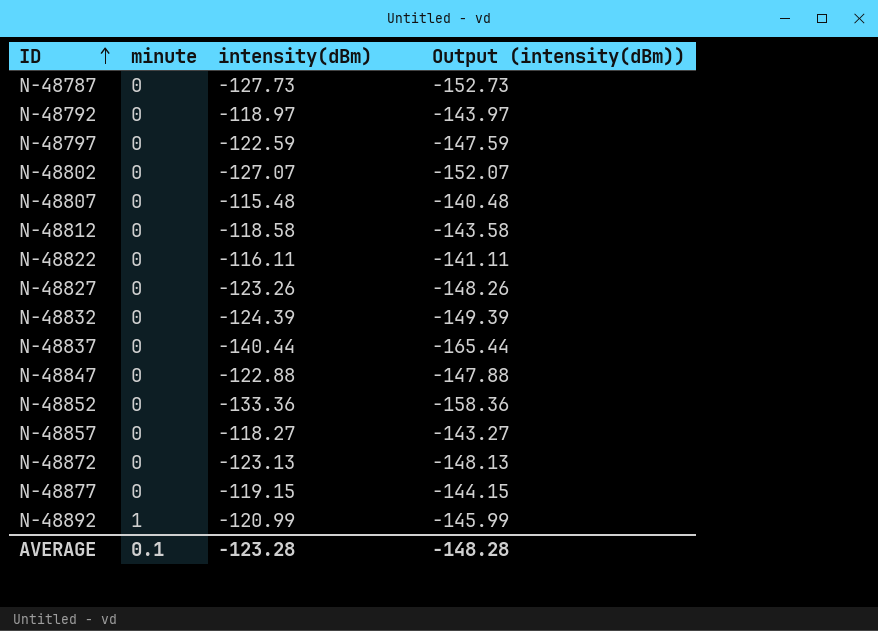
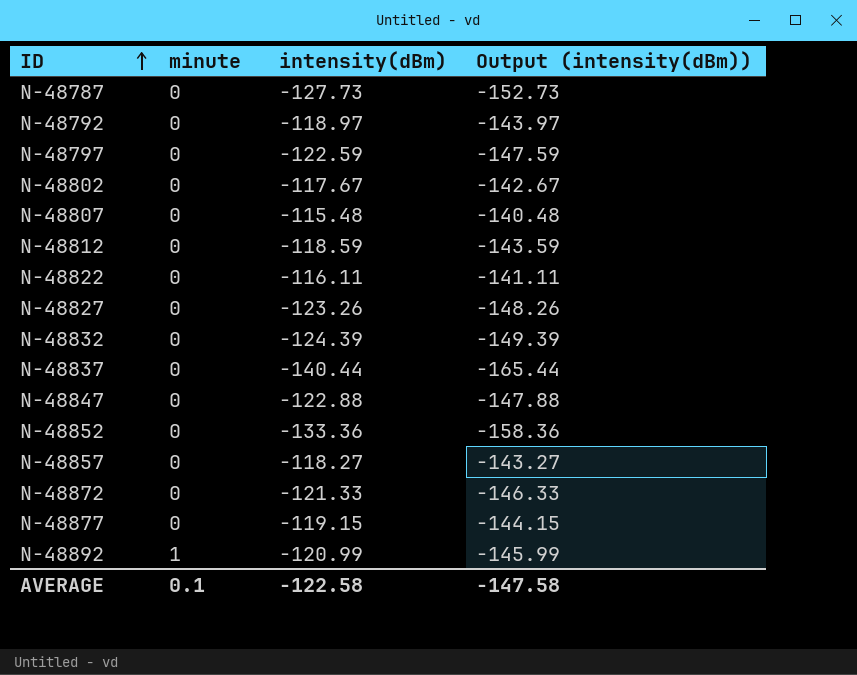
N-48802 | intensity(dBm): -127.07 -> -117.67
N-48802 | Output (intensity(dBm)): -152.07 -> -142.67
N-48812 | intensity(dBm): -118.58 -> -118.59
N-48812 | Output (intensity(dBm)): -143.58 -> -143.59
N-48872 | intensity(dBm): -123.13 -> -121.33
N-48872 | Output (intensity(dBm)): -148.13 -> -146.33
AVERAGE | intensity(dBm): -123.28 -> -122.58
AVERAGE | Output (intensity(dBm)): -148.28 -> -147.58

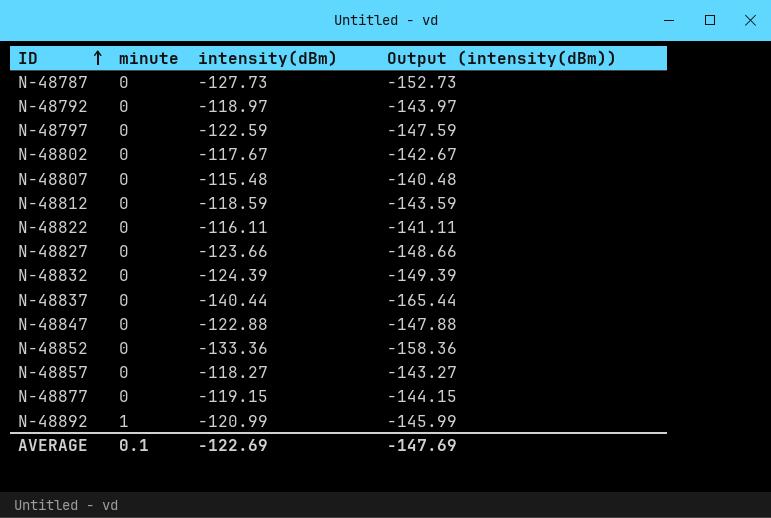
row N-48872: 0 | -121.33 | -146.33 -> none
N-48827 | intensity(dBm): -123.26 -> -123.66
N-48827 | Output (intensity(dBm)): -148.26 -> -148.66
AVERAGE | intensity(dBm): -122.58 -> -122.69
AVERAGE | Output (intensity(dBm)): -147.58 -> -147.69

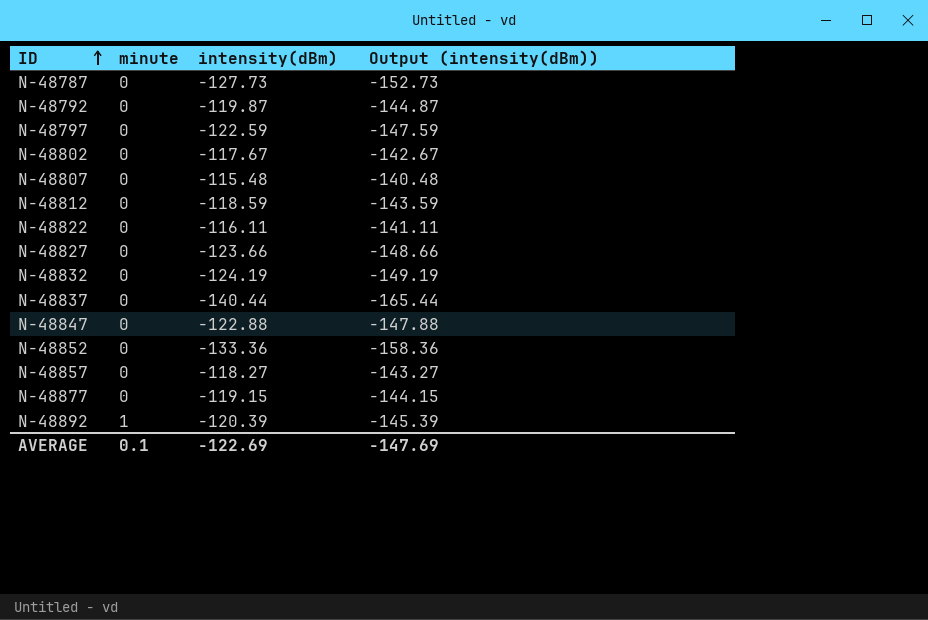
N-48792 | intensity(dBm): -118.97 -> -119.87
N-48792 | Output (intensity(dBm)): -143.97 -> -144.87
N-48832 | intensity(dBm): -124.39 -> -124.19
N-48832 | Output (intensity(dBm)): -149.39 -> -149.19
N-48892 | intensity(dBm): -120.99 -> -120.39
N-48892 | Output (intensity(dBm)): -145.99 -> -145.39

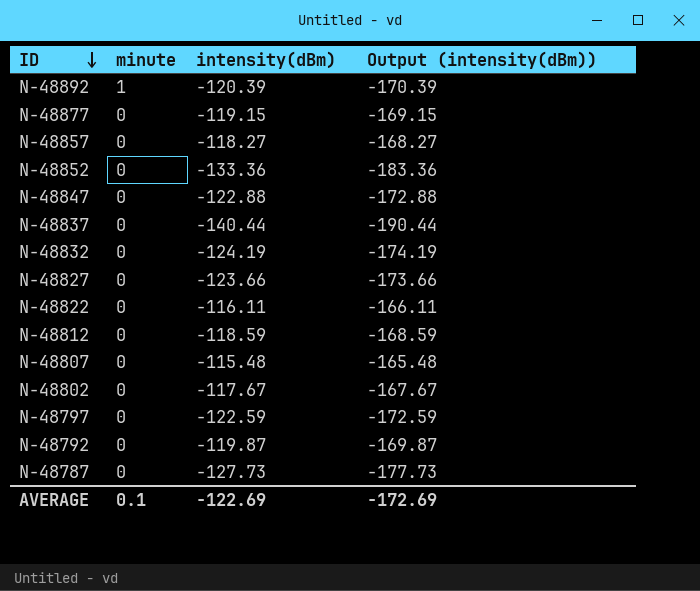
row order: ID ascending -> ID descending
column Output (intensity(dBm)) | formula: [intensity(dBm)] - 25 -> [intensity(dBm)] - 50
AVERAGE | Output (intensity(dBm)): -147.69 -> -172.69

